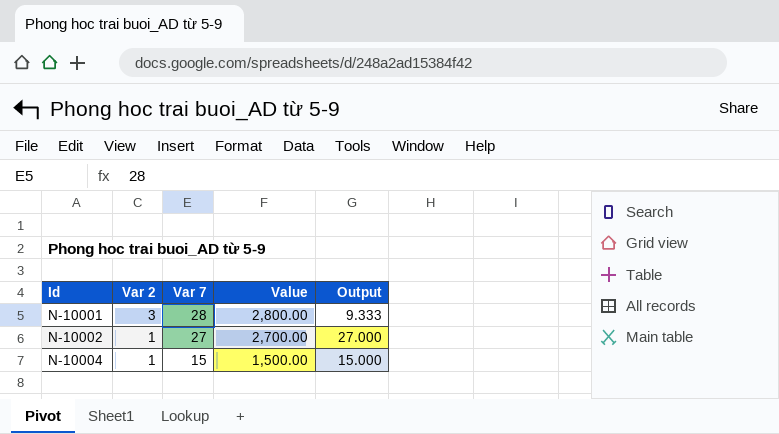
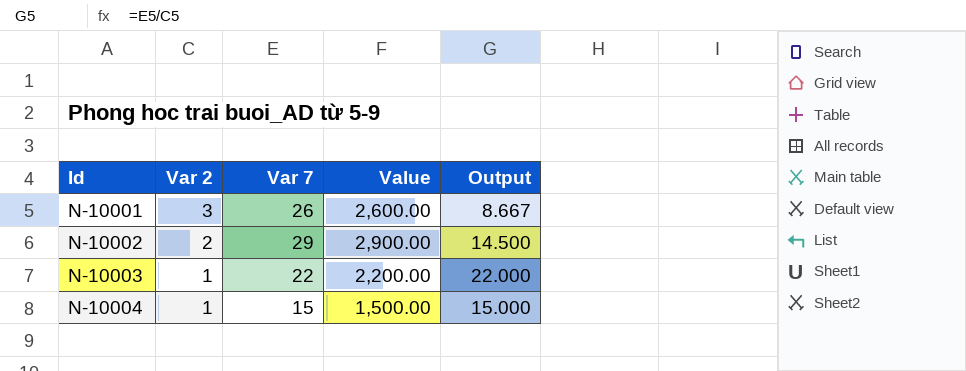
N-10001 | Var 7: 28 -> 26
N-10001 | Value: 2,800.00 -> 2,600.00
N-10001 | Output: 9.333 -> 8.667
N-10002 | Var 2: 1 -> 2
N-10002 | Var 7: 27 -> 29
N-10002 | Value: 2,700.00 -> 2,900.00
N-10002 | Output: 27.000 -> 14.500
row N-10003: none -> 1 | 22 | 2,200.00 | 22.000

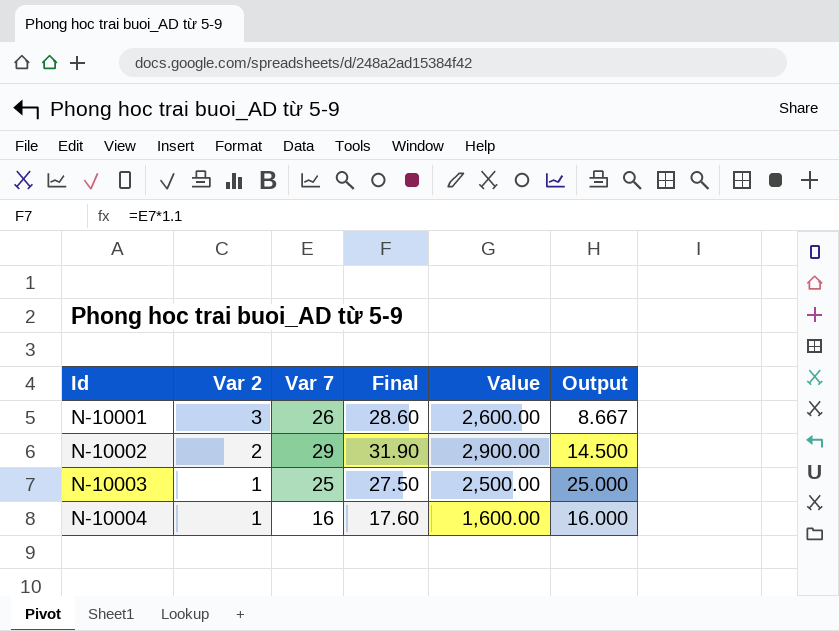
column Final | formula: none -> [Var 7] * 1.1
N-10003 | Var 7: 22 -> 25
N-10003 | Value: 2,200.00 -> 2,500.00
N-10003 | Output: 22.000 -> 25.000
N-10004 | Var 7: 15 -> 16
N-10004 | Value: 1,500.00 -> 1,600.00
N-10004 | Output: 15.000 -> 16.000

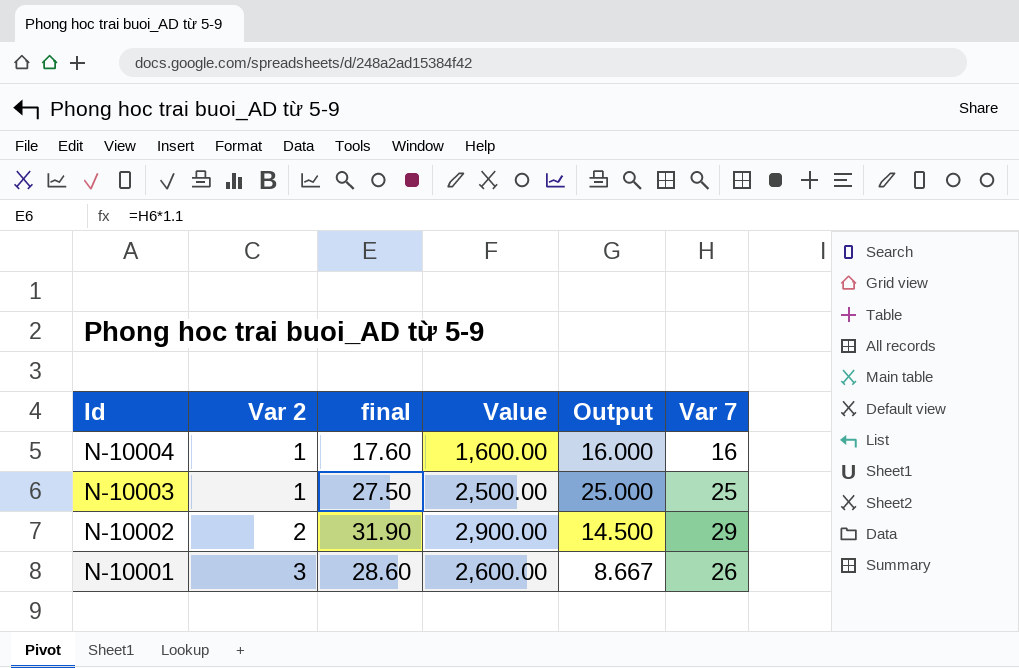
row order: Id ascending -> Id descending
column name: Final -> final
column Var 7 | position: 3 -> 6

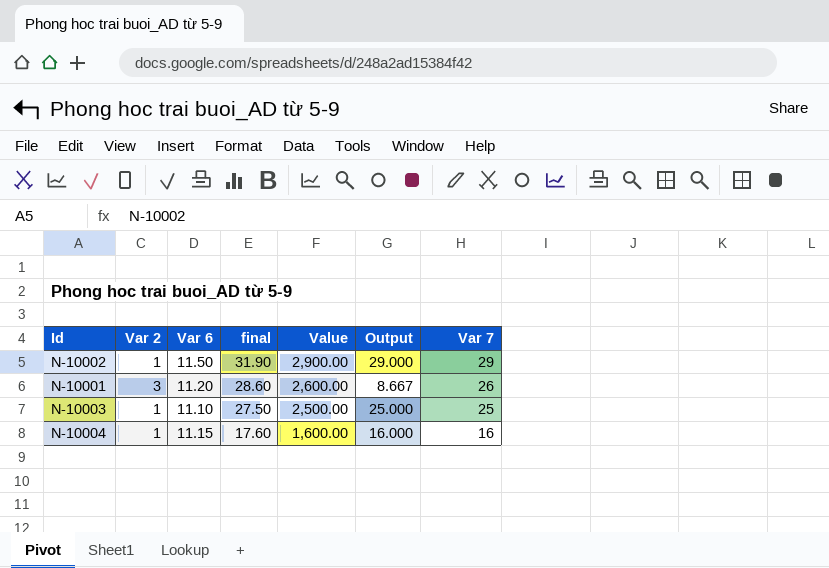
row order: Id descending -> final descending
column Var 6 | position: none -> 3
N-10002 | Var 2: 2 -> 1
N-10002 | Output: 14.500 -> 29.000

